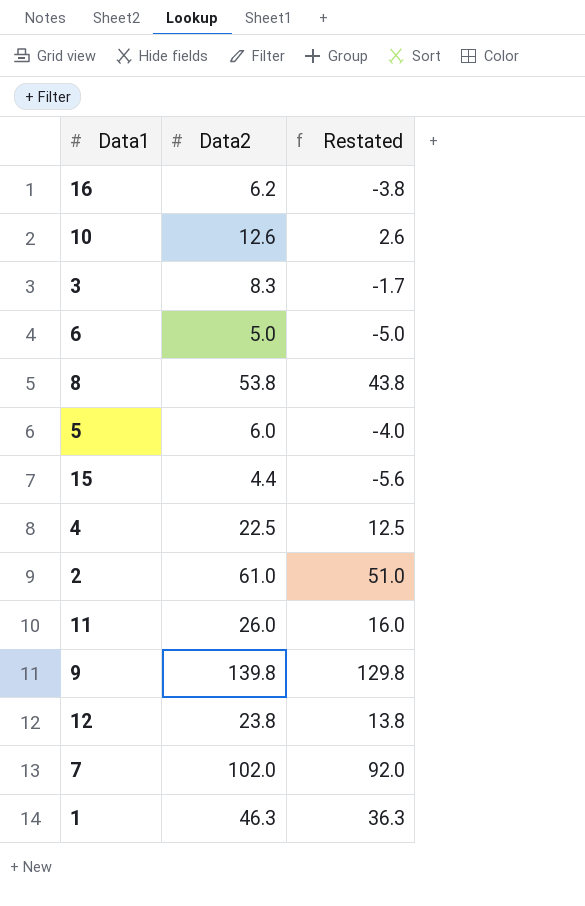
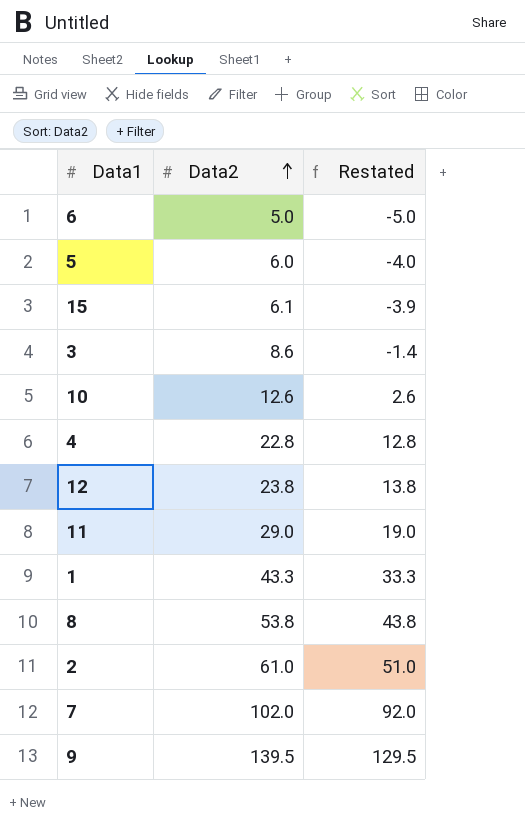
row order: none -> Data2 ascending
row 16: 6.2 | -3.8 -> none
15 | Data2: 4.4 -> 6.1
15 | Restated: -5.6 -> -3.9
3 | Data2: 8.3 -> 8.6
3 | Restated: -1.7 -> -1.4
4 | Data2: 22.5 -> 22.8
4 | Restated: 12.5 -> 12.8
11 | Data2: 26.0 -> 29.0
11 | Restated: 16.0 -> 19.0
1 | Data2: 46.3 -> 43.3
1 | Restated: 36.3 -> 33.3
9 | Data2: 139.8 -> 139.5
9 | Restated: 129.8 -> 129.5

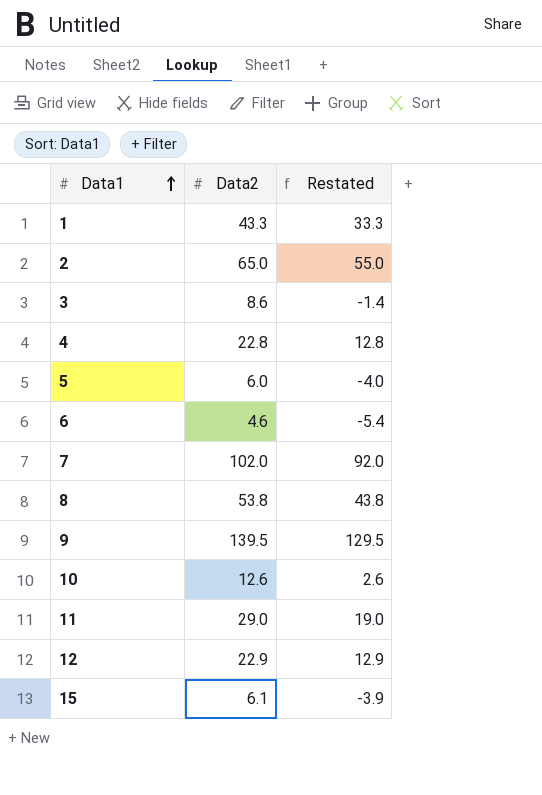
row order: Data2 ascending -> Data1 ascending
2 | Data2: 61.0 -> 65.0
2 | Restated: 51.0 -> 55.0
6 | Data2: 5.0 -> 4.6
6 | Restated: -5.0 -> -5.4
12 | Data2: 23.8 -> 22.9
12 | Restated: 13.8 -> 12.9

